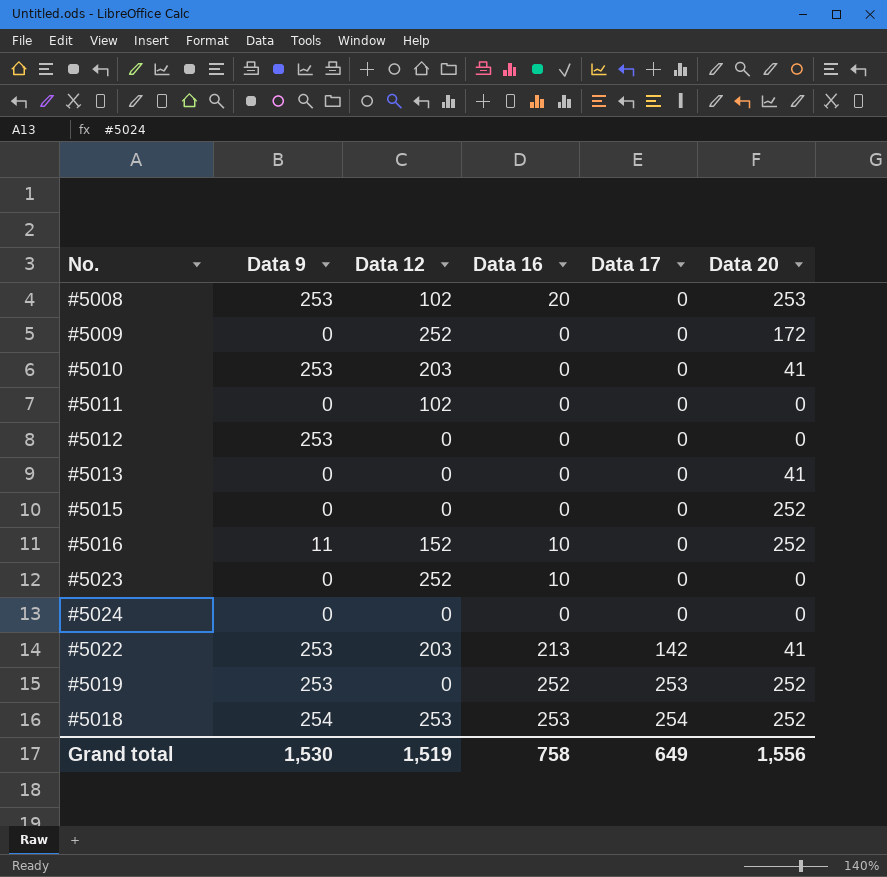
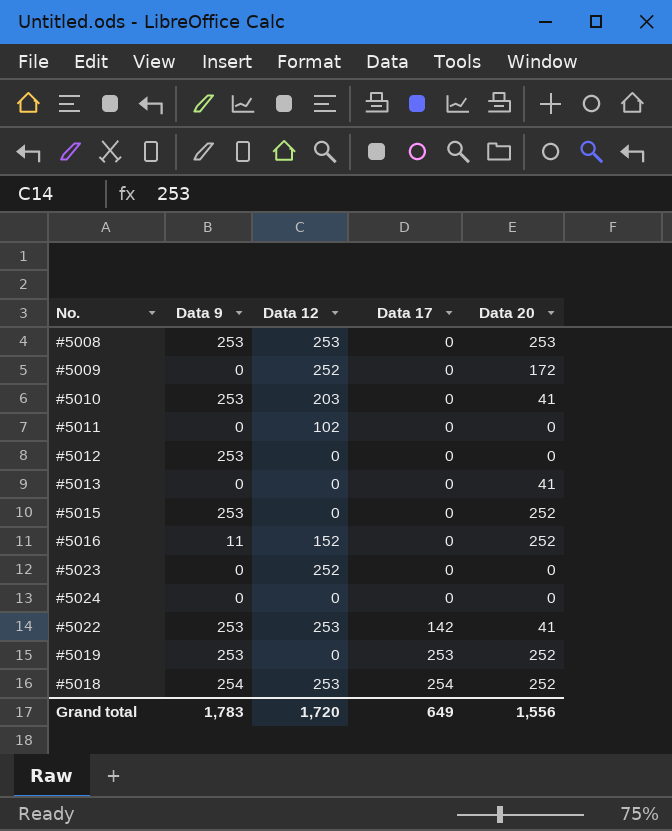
column Data 16 | position: 4 -> none
#5008 | Data 12: 102 -> 253
#5015 | Data 9: 0 -> 253
#5022 | Data 12: 203 -> 253
Grand total | Data 9: 1,530 -> 1,783
Grand total | Data 12: 1,519 -> 1,720

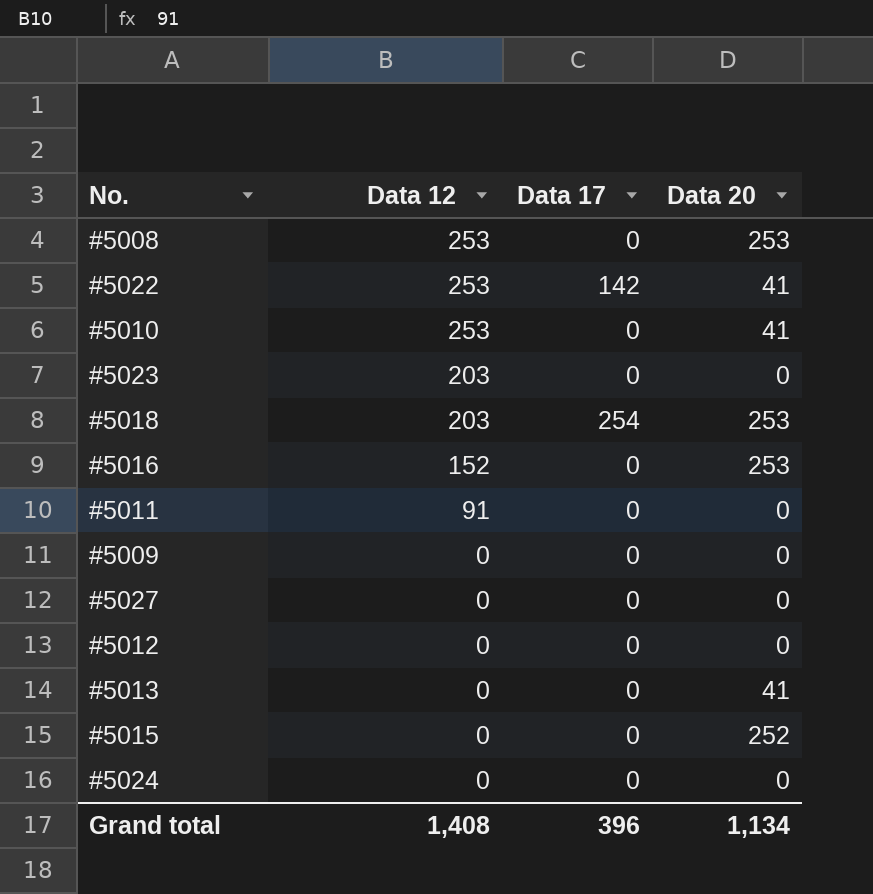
row order: Data 17 ascending -> Data 12 descending
column Data 9 | position: 2 -> none
row #5019: 253 | 0 | 253 | 252 -> none
#5010 | Data 12: 203 -> 253
#5023 | Data 12: 252 -> 203
#5018 | Data 12: 253 -> 203
#5018 | Data 20: 252 -> 253
#5016 | Data 20: 252 -> 253
#5011 | Data 12: 102 -> 91
#5009 | Data 12: 252 -> 0
#5009 | Data 20: 172 -> 0
row #5027: none -> 0 | 0 | 0
Grand total | Data 12: 1,720 -> 1,408
Grand total | Data 17: 649 -> 396
Grand total | Data 20: 1,556 -> 1,134

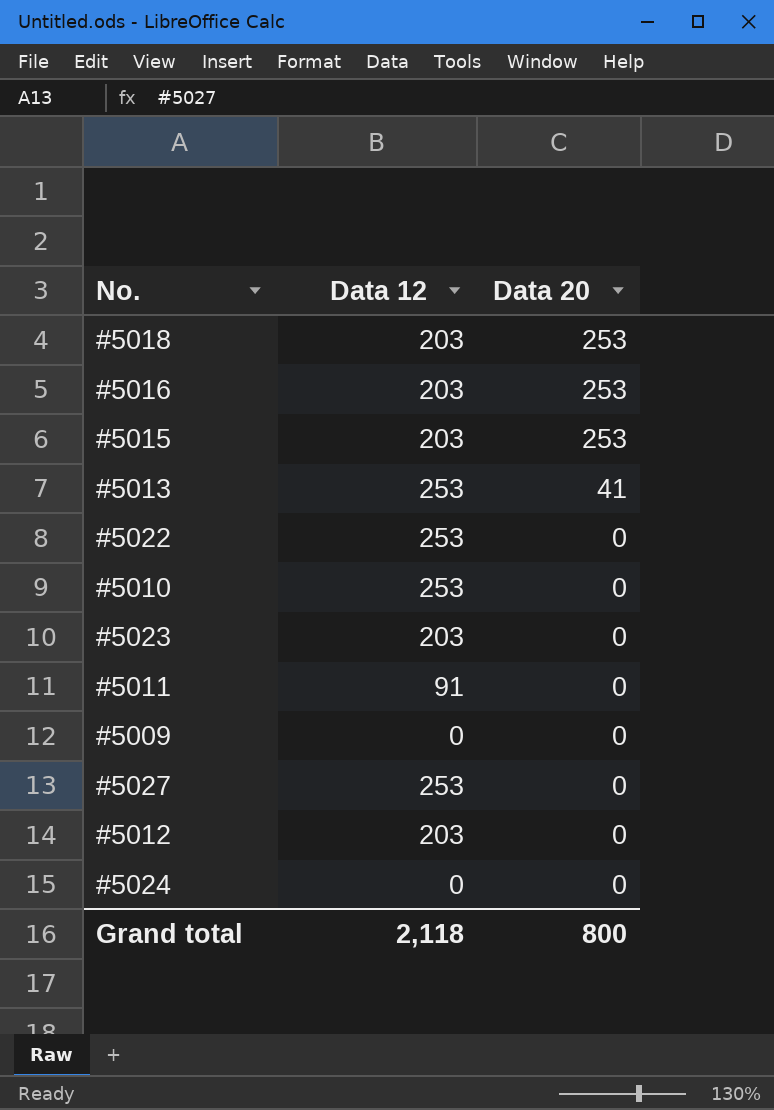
row order: Data 12 descending -> Data 20 descending
column Data 17 | position: 3 -> none
row #5008: 253 | 0 | 253 -> none
#5016 | Data 12: 152 -> 203
#5015 | Data 12: 0 -> 203
#5015 | Data 20: 252 -> 253
#5013 | Data 12: 0 -> 253
#5022 | Data 20: 41 -> 0
#5010 | Data 20: 41 -> 0
#5027 | Data 12: 0 -> 253
#5012 | Data 12: 0 -> 203
Grand total | Data 12: 1,408 -> 2,118
Grand total | Data 20: 1,134 -> 800

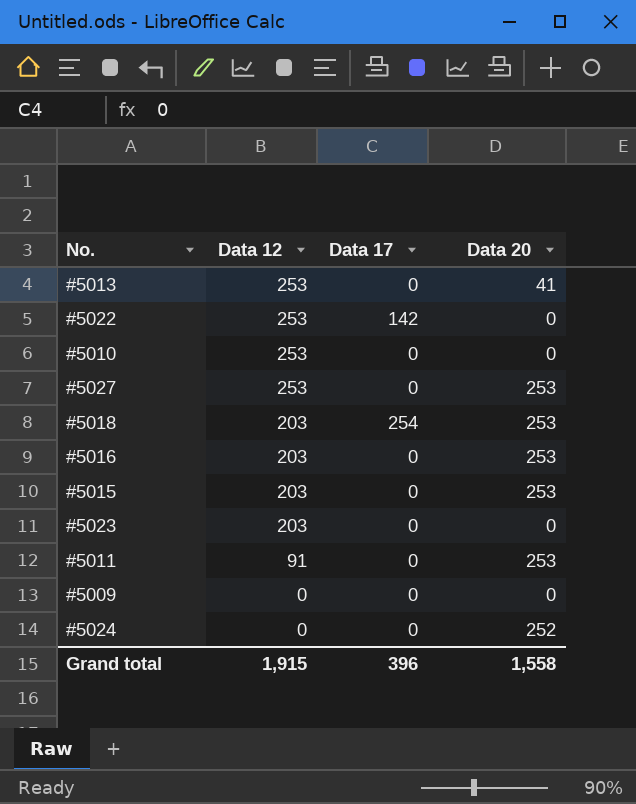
row order: Data 20 descending -> Data 12 descending
column Data 17 | position: none -> 3
row #5012: 203 | 0 -> none
#5027 | Data 20: 0 -> 253
#5011 | Data 20: 0 -> 253
#5024 | Data 20: 0 -> 252
Grand total | Data 12: 2,118 -> 1,915
Grand total | Data 20: 800 -> 1,558

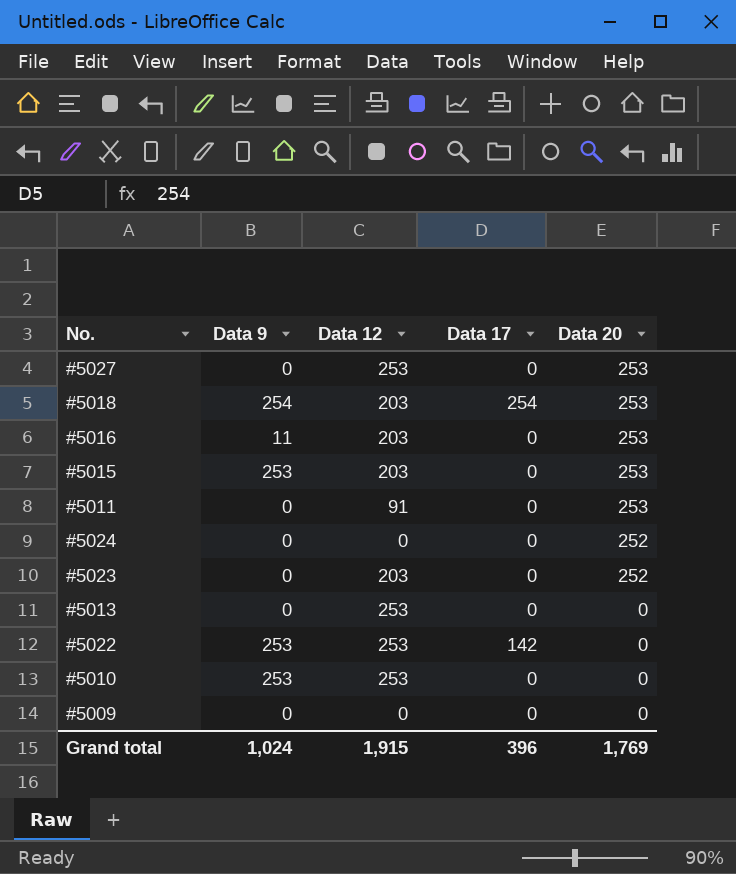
row order: Data 12 descending -> Data 20 descending
column Data 9 | position: none -> 2
#5023 | Data 20: 0 -> 252
#5013 | Data 20: 41 -> 0
Grand total | Data 20: 1,558 -> 1,769

